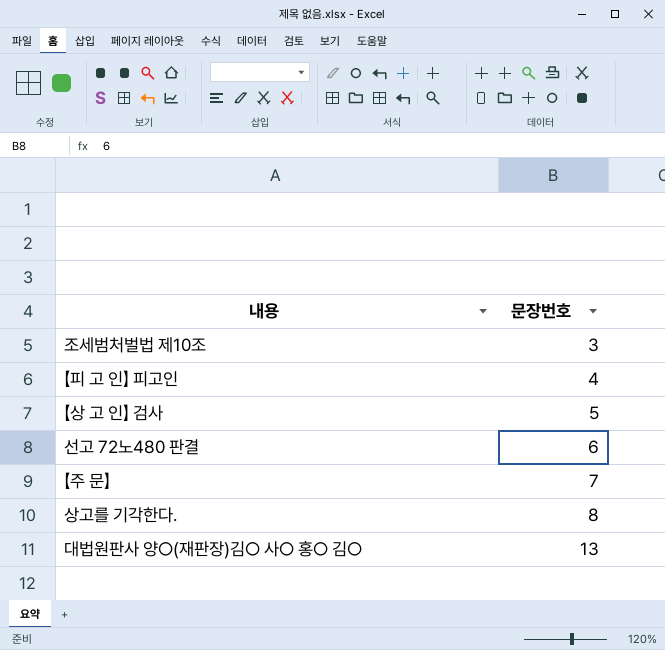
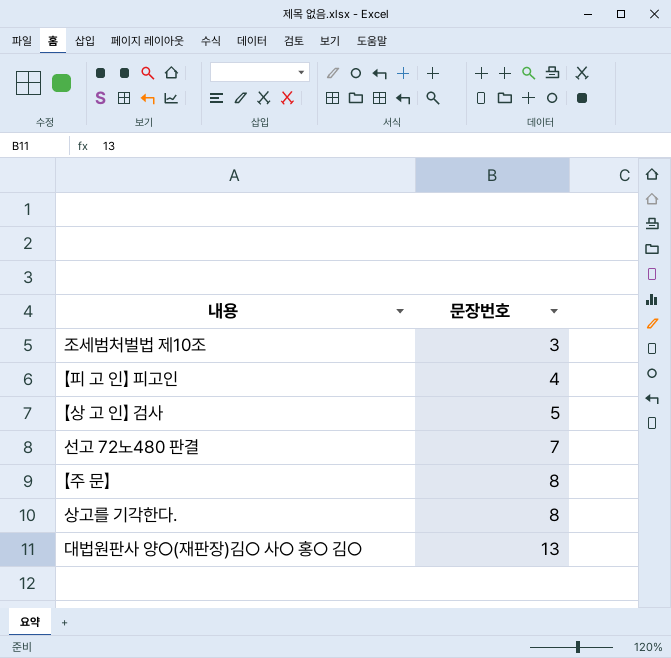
선고 72노480 판결 | 문장번호: 6 -> 7
【주 문】 | 문장번호: 7 -> 8

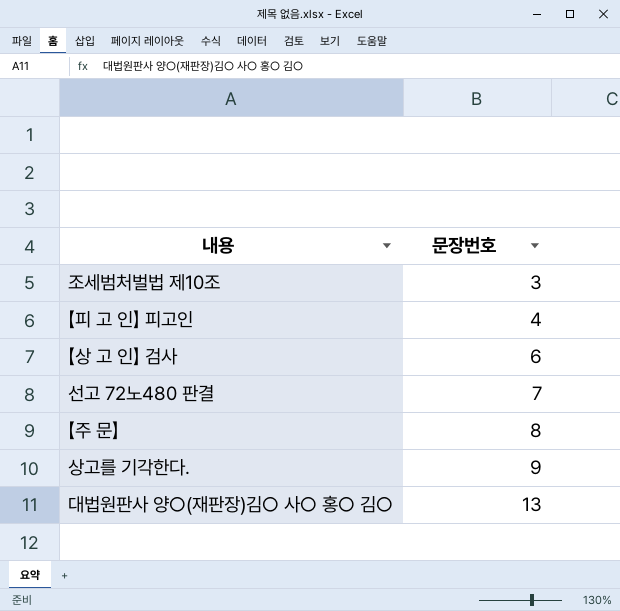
【상 고 인】 검사 | 문장번호: 5 -> 6
상고를 기각한다. | 문장번호: 8 -> 9

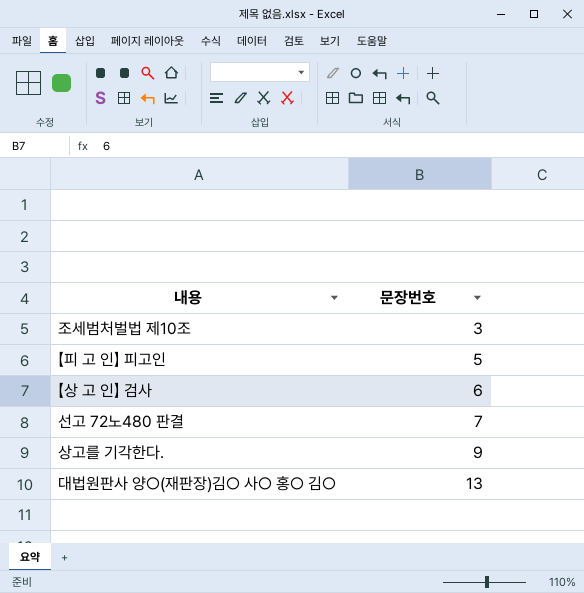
row 【주 문】: 8 -> none
【피 고 인】 피고인 | 문장번호: 4 -> 5

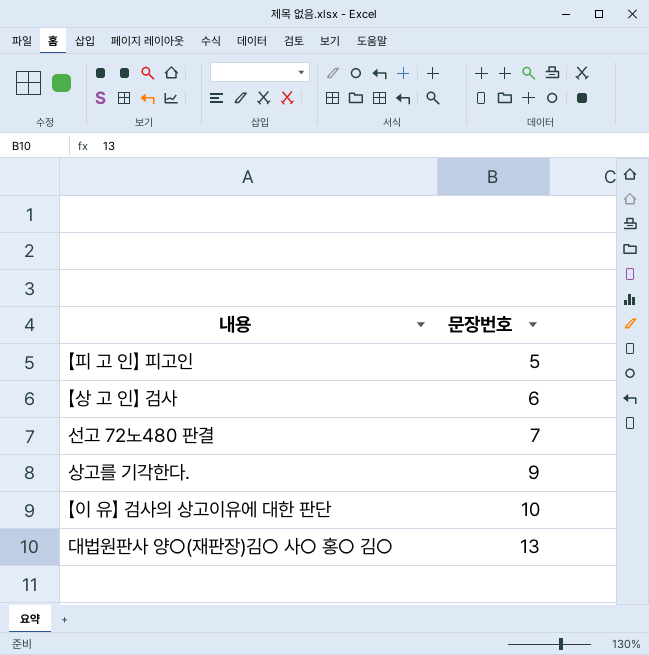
row 조세범처벌법 제10조: 3 -> none
row 【이 유】 검사의 상고이유에 대한 판단: none -> 10

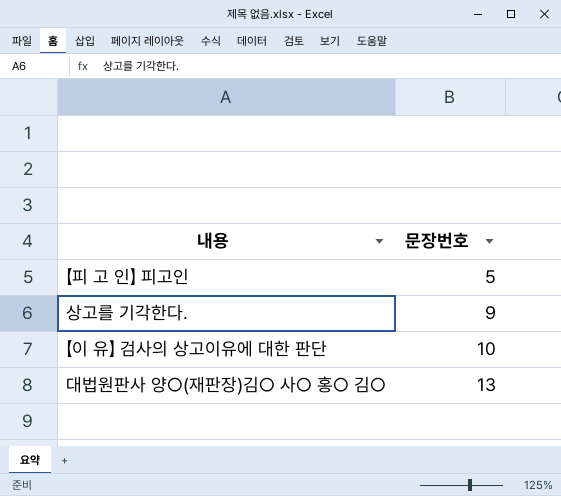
row 【상 고 인】 검사: 6 -> none
row 선고 72노480 판결: 7 -> none

